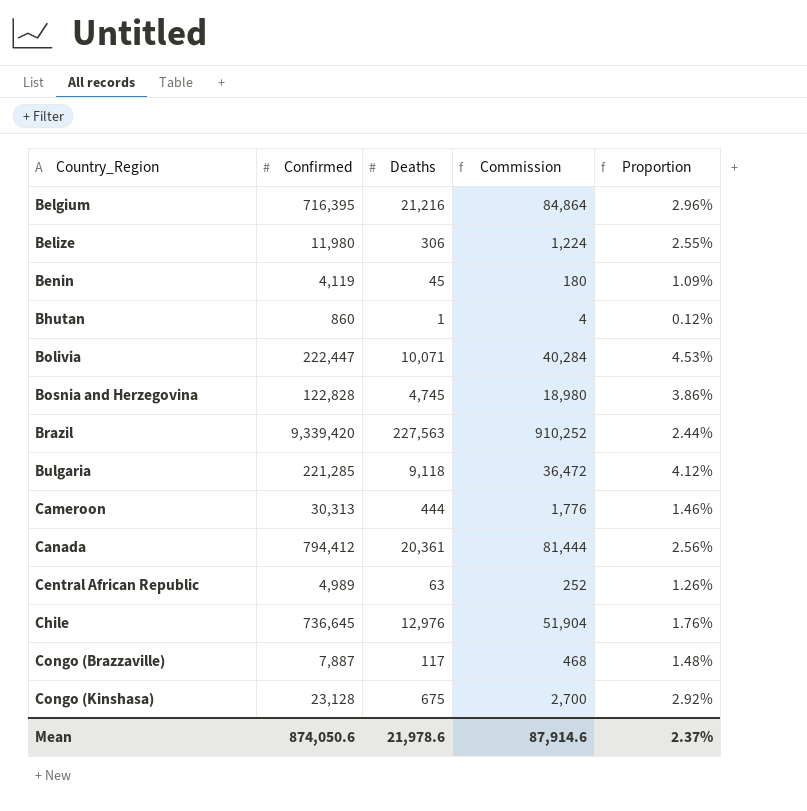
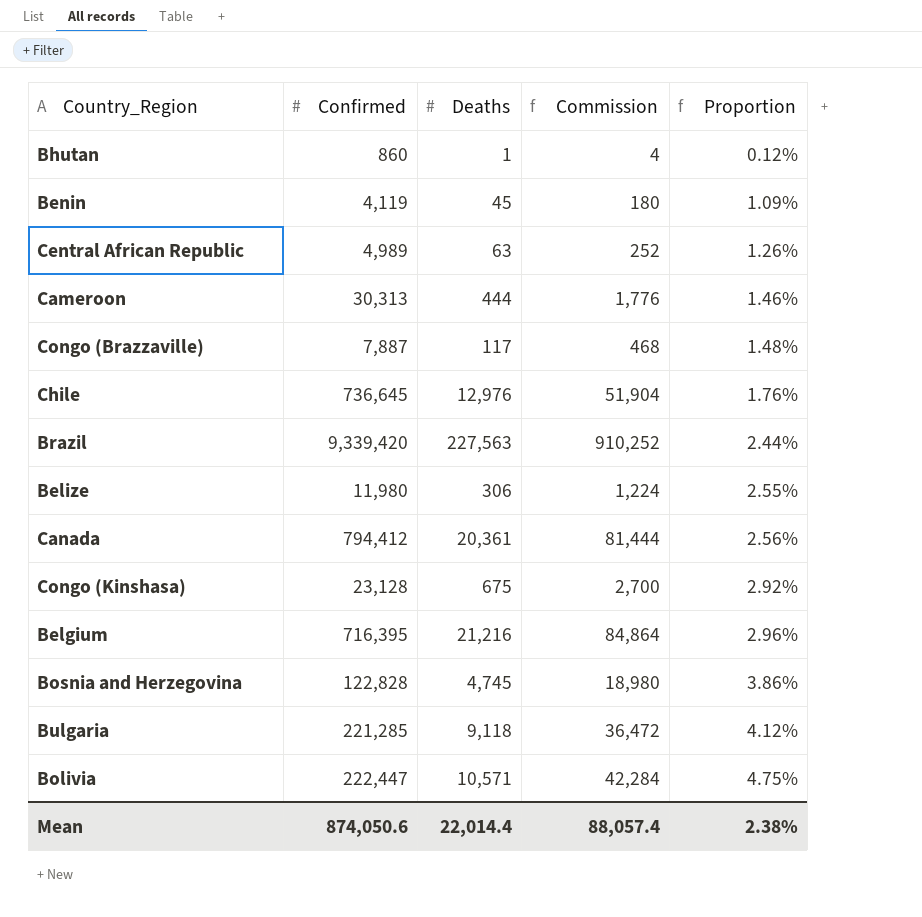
row order: Country_Region ascending -> Proportion ascending
Bolivia | Deaths: 10,071 -> 10,571
Bolivia | Commission: 40,284 -> 42,284
Bolivia | Proportion: 4.53% -> 4.75%
Mean | Deaths: 21,978.6 -> 22,014.4
Mean | Commission: 87,914.6 -> 88,057.4
Mean | Proportion: 2.37% -> 2.38%

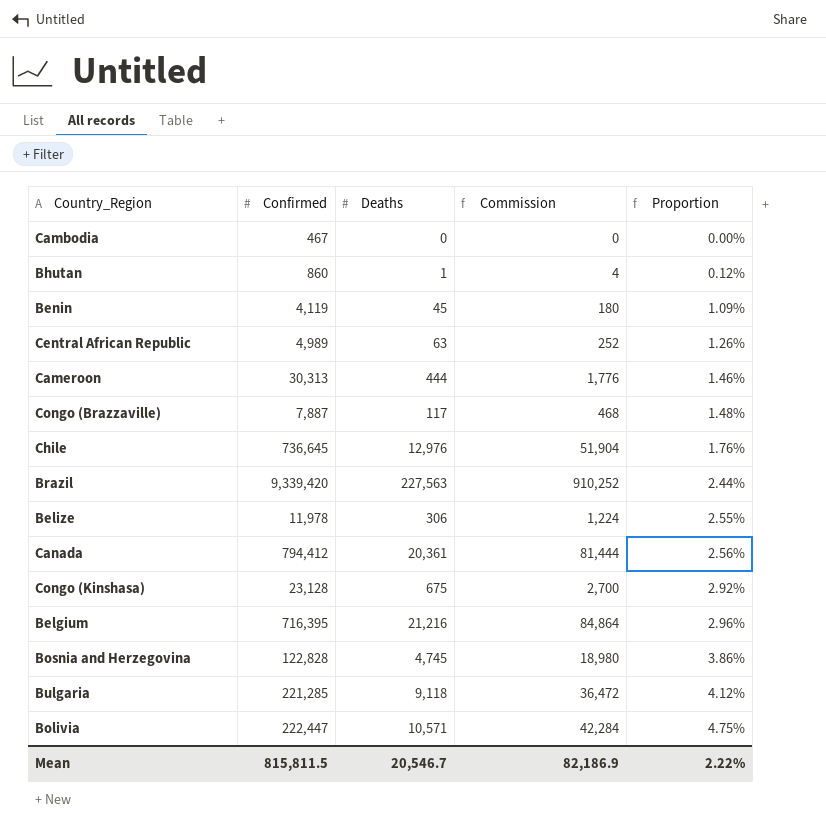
row Cambodia: none -> 467 | 0 | 0 | 0.00%
Belize | Confirmed: 11,980 -> 11,978
Mean | Confirmed: 874,050.6 -> 815,811.5
Mean | Deaths: 22,014.4 -> 20,546.7
Mean | Commission: 88,057.4 -> 82,186.9
Mean | Proportion: 2.38% -> 2.22%

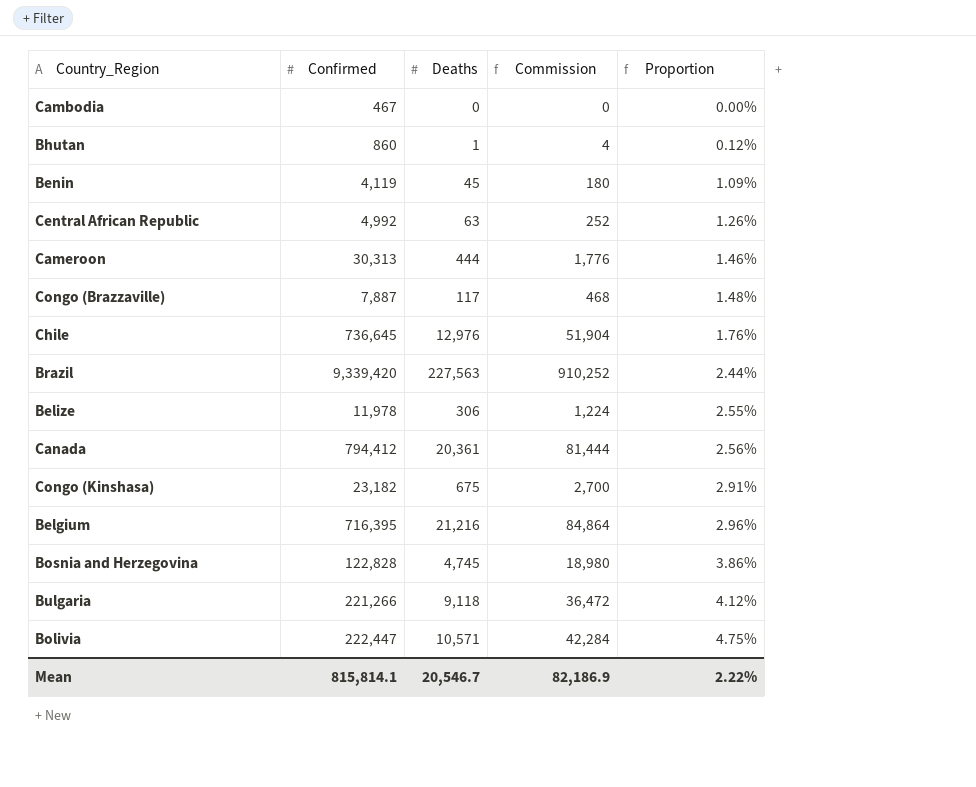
Central African Republic | Confirmed: 4,989 -> 4,992
Congo (Kinshasa) | Confirmed: 23,128 -> 23,182
Congo (Kinshasa) | Proportion: 2.92% -> 2.91%
Bulgaria | Confirmed: 221,285 -> 221,266
Mean | Confirmed: 815,811.5 -> 815,814.1

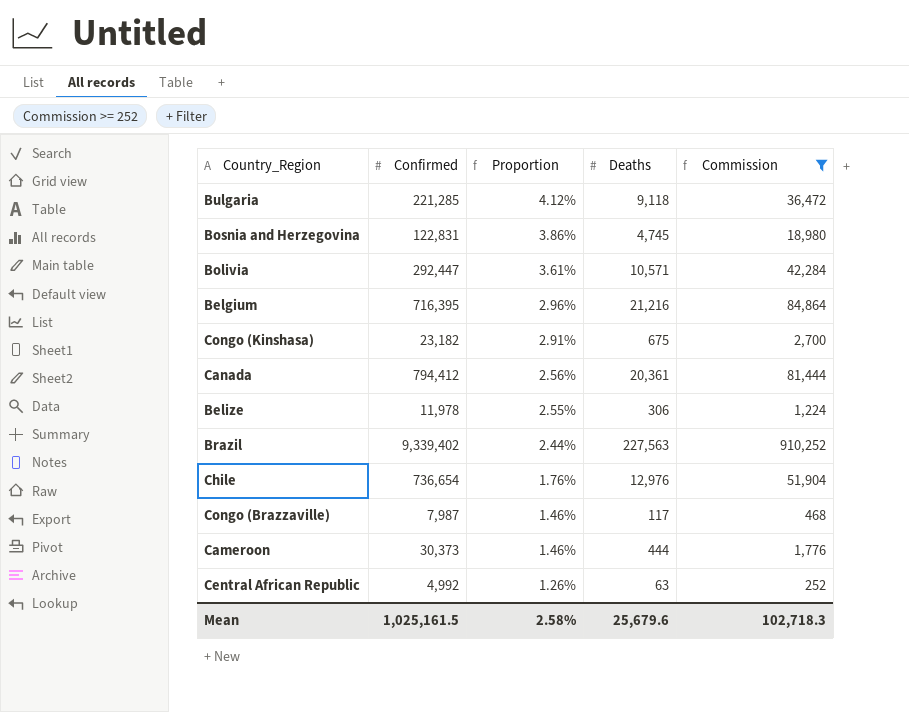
filter: none -> Commission >= 252
row order: Proportion ascending -> Proportion descending
column Proportion | position: 5 -> 3
Bulgaria | Confirmed: 221,266 -> 221,285
Bosnia and Herzegovina | Confirmed: 122,828 -> 122,831
Bolivia | Confirmed: 222,447 -> 292,447
Bolivia | Proportion: 4.75% -> 3.61%
Brazil | Confirmed: 9,339,420 -> 9,339,402
Chile | Confirmed: 736,645 -> 736,654
Congo (Brazzaville) | Confirmed: 7,887 -> 7,987
Congo (Brazzaville) | Proportion: 1.48% -> 1.46%
Cameroon | Confirmed: 30,313 -> 30,373
Mean | Confirmed: 815,814.1 -> 1,025,161.5
Mean | Proportion: 2.22% -> 2.58%
Mean | Deaths: 20,546.7 -> 25,679.6
Mean | Commission: 82,186.9 -> 102,718.3

